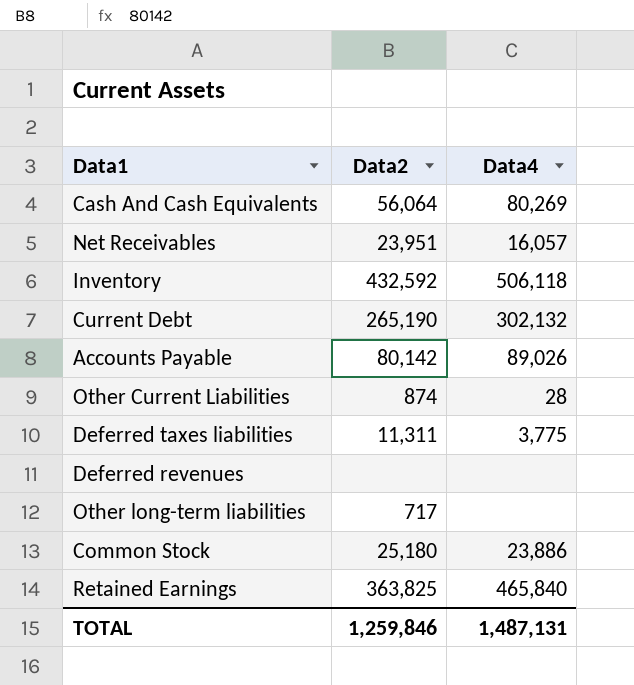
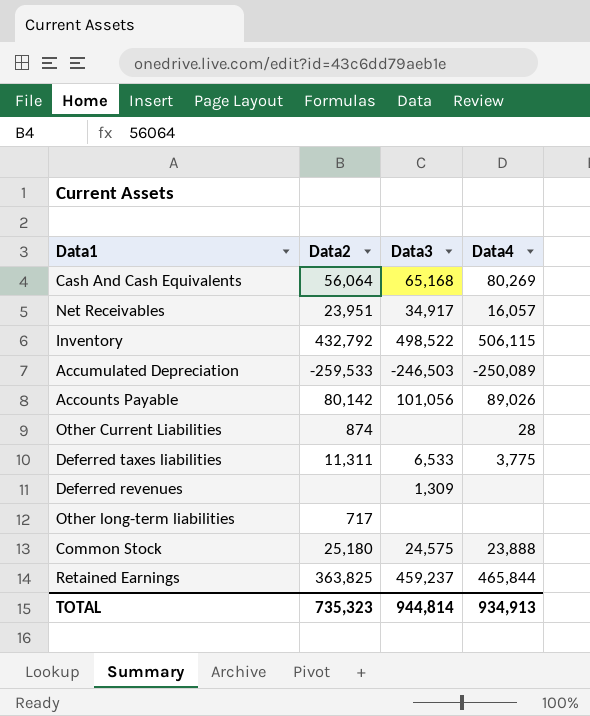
column Data3 | position: none -> 3
row Current Debt: 265,190 | 302,132 -> none
Inventory | Data2: 432,592 -> 432,792
Inventory | Data4: 506,118 -> 506,115
row Accumulated Depreciation: none -> -259,533 | -246,503 | -250,089
Common Stock | Data4: 23,886 -> 23,888
Retained Earnings | Data4: 465,840 -> 465,844
TOTAL | Data2: 1,259,846 -> 735,323
TOTAL | Data4: 1,487,131 -> 934,913

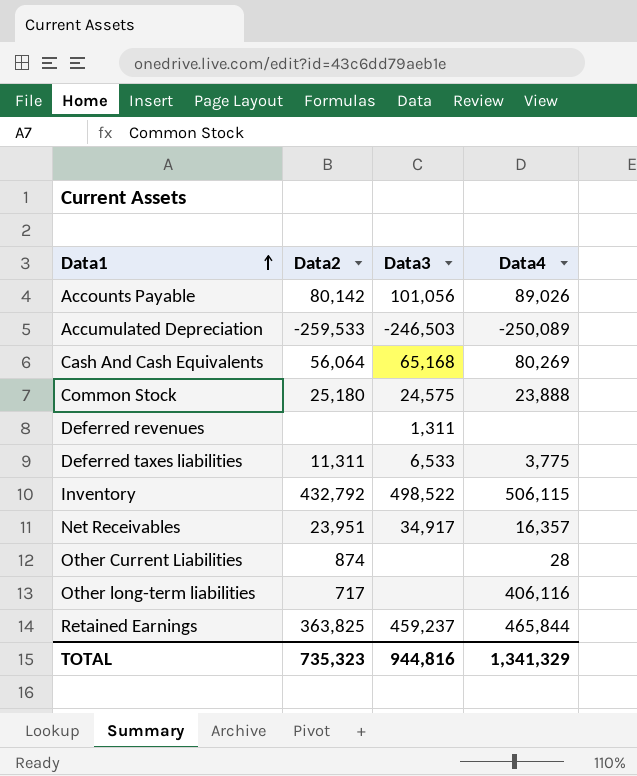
row order: none -> Data1 ascending
Deferred revenues | Data3: 1,309 -> 1,311
Net Receivables | Data4: 16,057 -> 16,357
Other long-term liabilities | Data4: none -> 406,116
TOTAL | Data3: 944,814 -> 944,816
TOTAL | Data4: 934,913 -> 1,341,329

